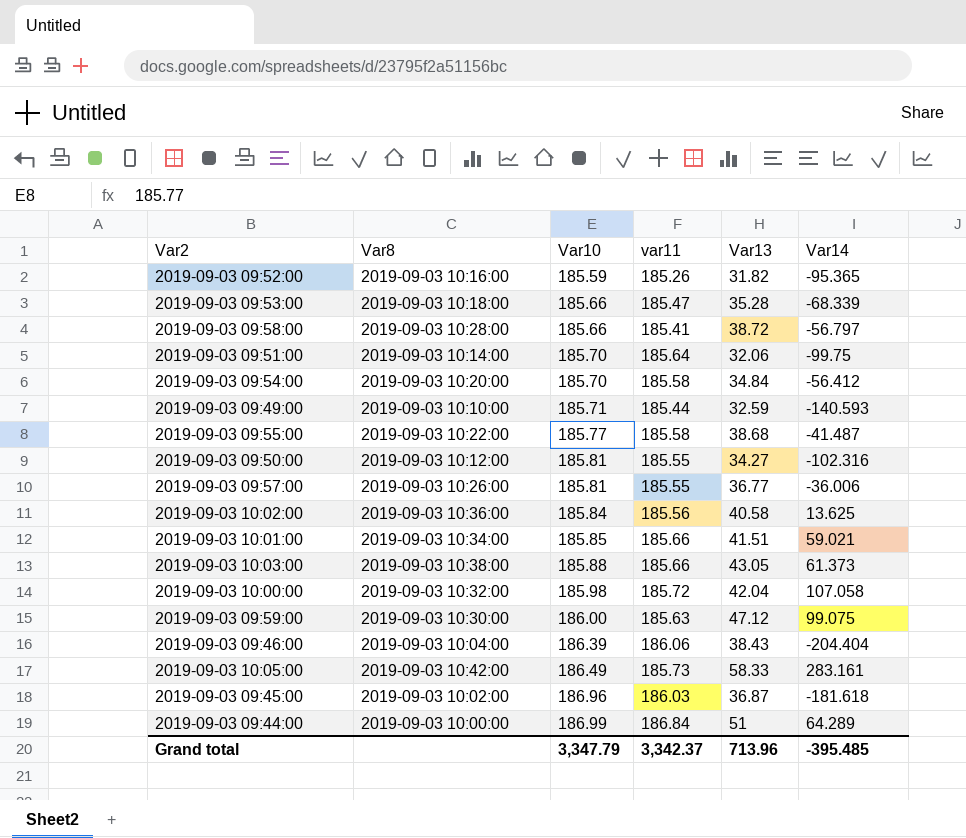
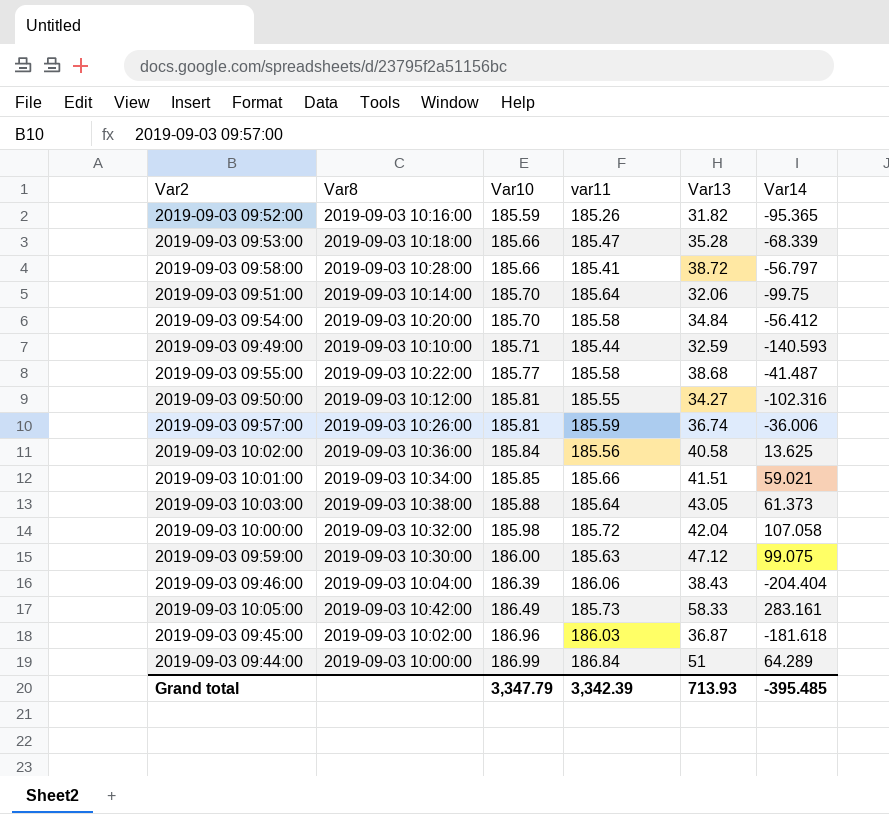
2019-09-03 09:57:00 | var11: 185.55 -> 185.59
2019-09-03 09:57:00 | Var13: 36.77 -> 36.74
2019-09-03 10:03:00 | var11: 185.66 -> 185.64
Grand total | var11: 3,342.37 -> 3,342.39
Grand total | Var13: 713.96 -> 713.93

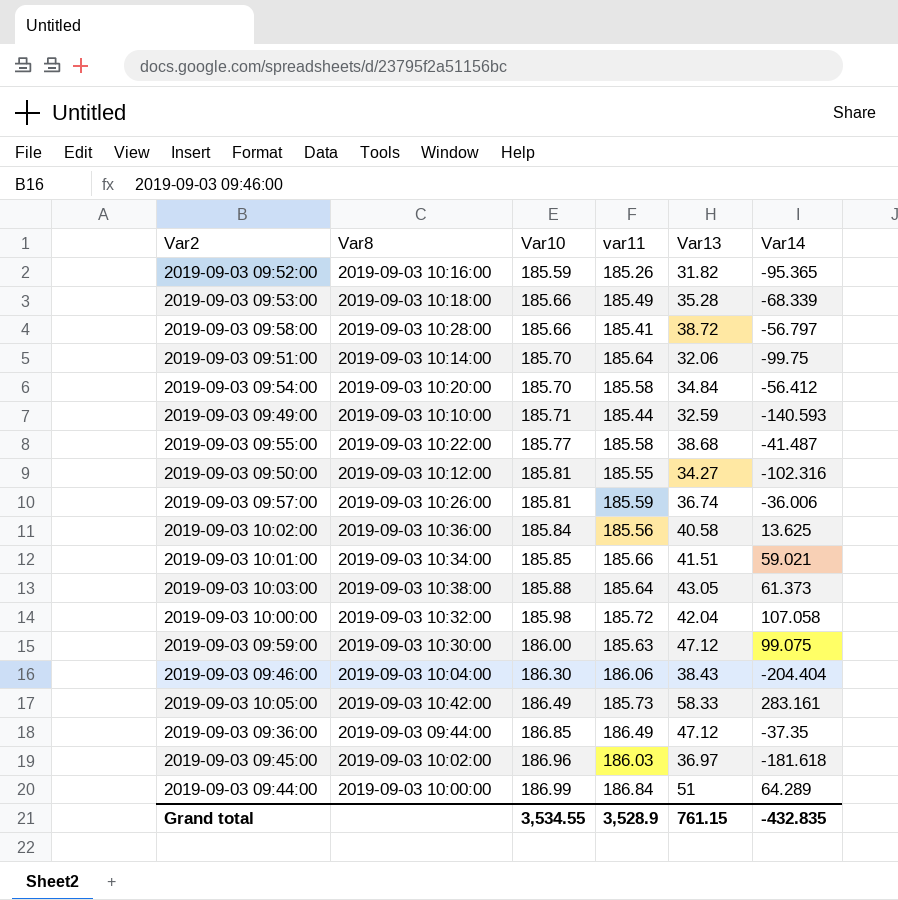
2019-09-03 09:53:00 | var11: 185.47 -> 185.49
2019-09-03 09:46:00 | Var10: 186.39 -> 186.30
row 2019-09-03 09:36:00: none -> 2019-09-03 09:44:00 | 186.85 | 186.49 | 47.12 | -37.35
2019-09-03 09:45:00 | Var13: 36.87 -> 36.97
Grand total | Var10: 3,347.79 -> 3,534.55
Grand total | var11: 3,342.39 -> 3,528.9
Grand total | Var13: 713.93 -> 761.15
Grand total | Var14: -395.485 -> -432.835

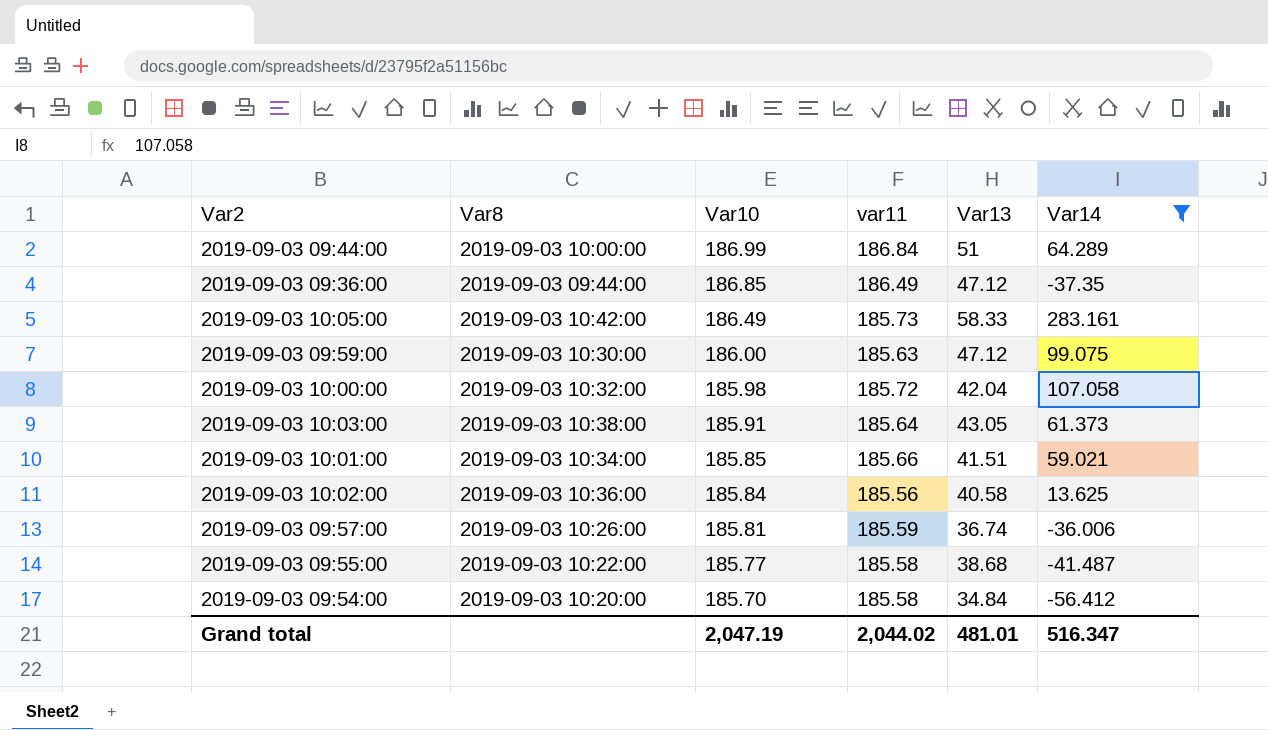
filter: none -> Var14 >= -56.412
row order: Var10 ascending -> Var10 descending
2019-09-03 10:03:00 | Var10: 185.88 -> 185.91
Grand total | Var10: 3,534.55 -> 2,047.19
Grand total | var11: 3,528.9 -> 2,044.02
Grand total | Var13: 761.15 -> 481.01
Grand total | Var14: -432.835 -> 516.347

